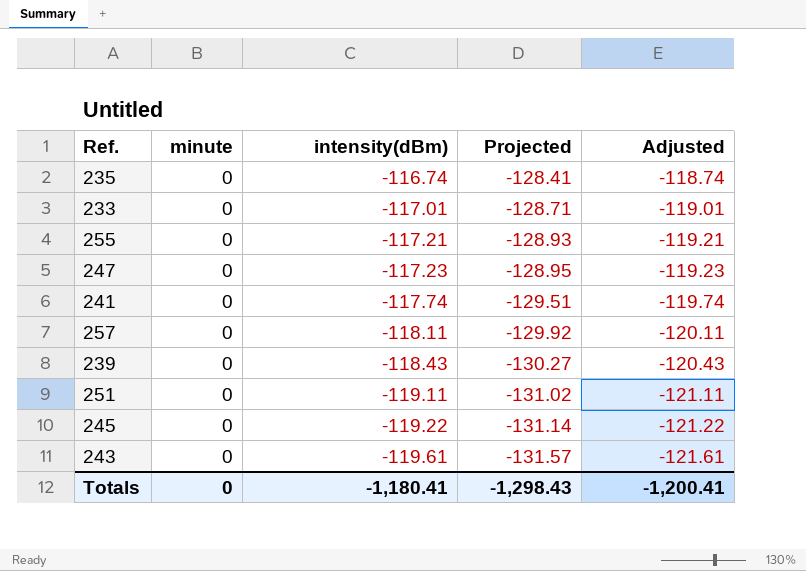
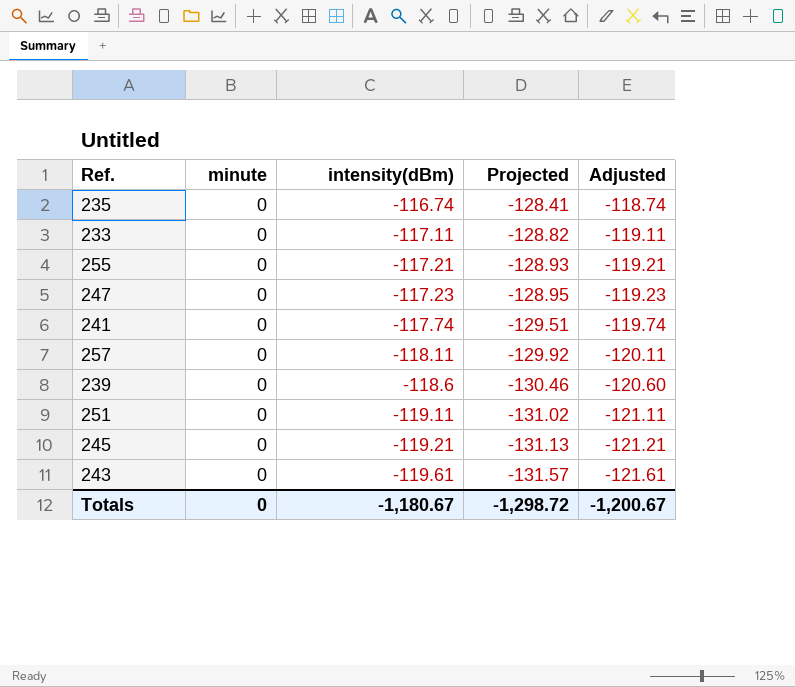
233 | intensity(dBm): -117.01 -> -117.11
233 | Projected: -128.71 -> -128.82
233 | Adjusted: -119.01 -> -119.11
239 | intensity(dBm): -118.43 -> -118.6
239 | Projected: -130.27 -> -130.46
239 | Adjusted: -120.43 -> -120.60
245 | intensity(dBm): -119.22 -> -119.21
245 | Projected: -131.14 -> -131.13
245 | Adjusted: -121.22 -> -121.21
Totals | intensity(dBm): -1,180.41 -> -1,180.67
Totals | Projected: -1,298.43 -> -1,298.72
Totals | Adjusted: -1,200.41 -> -1,200.67

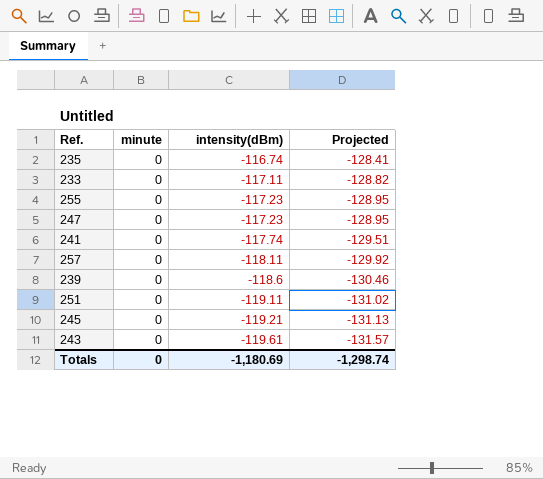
column Adjusted | formula: [intensity(dBm)] - 2 -> none
255 | intensity(dBm): -117.21 -> -117.23
255 | Projected: -128.93 -> -128.95
Totals | intensity(dBm): -1,180.67 -> -1,180.69
Totals | Projected: -1,298.72 -> -1,298.74

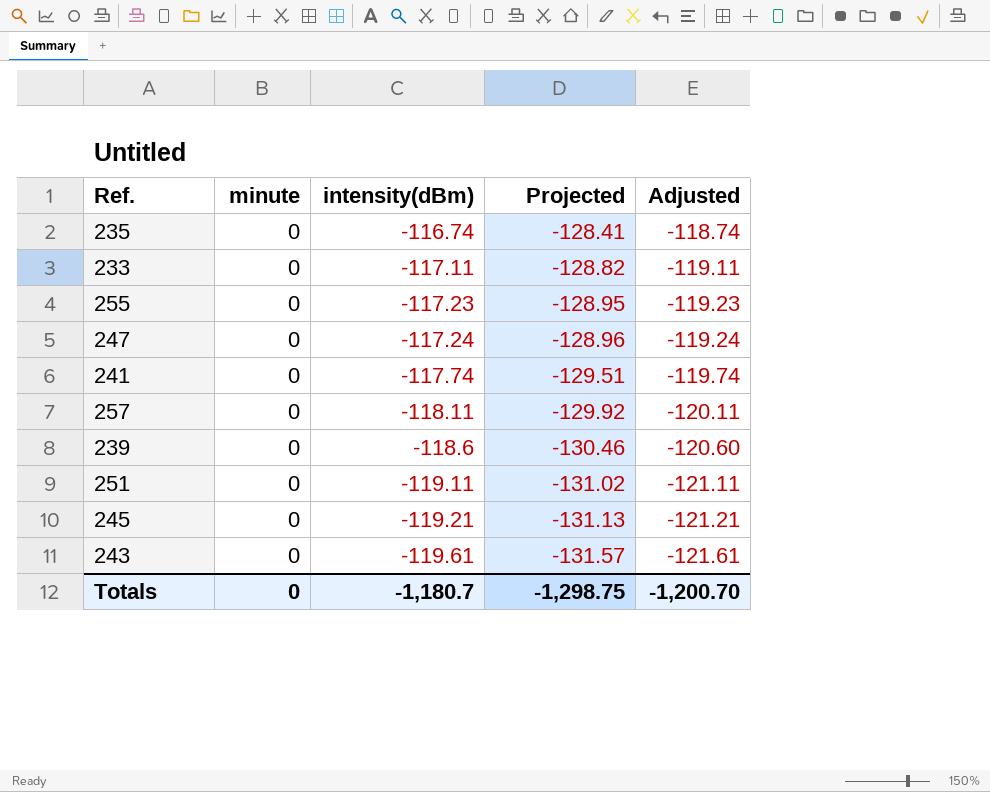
column Adjusted | formula: none -> [intensity(dBm)] - 2
247 | intensity(dBm): -117.23 -> -117.24
247 | Projected: -128.95 -> -128.96
Totals | intensity(dBm): -1,180.69 -> -1,180.7
Totals | Projected: -1,298.74 -> -1,298.75

